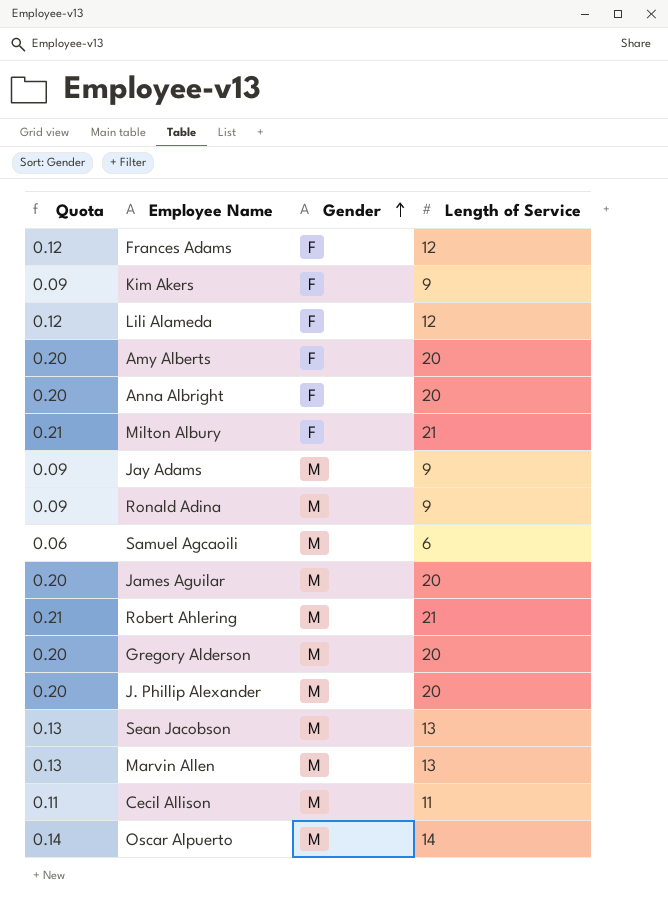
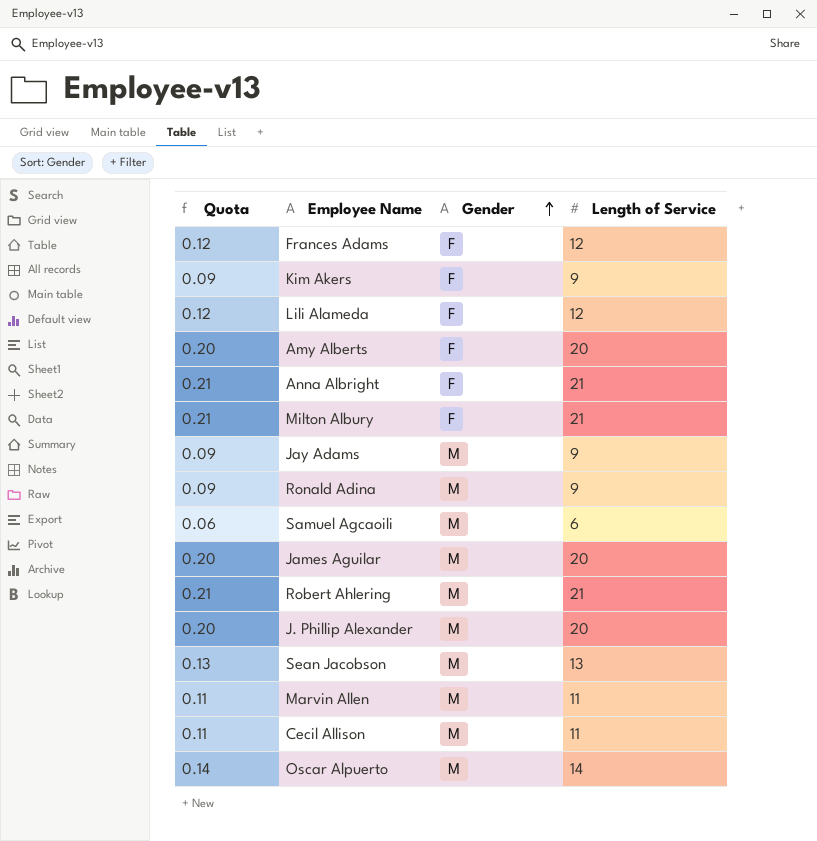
row Gregory Alderson: 0.20 | M | 20 -> none
Anna Albright | Quota: 0.20 -> 0.21
Anna Albright | Length of Service: 20 -> 21
Marvin Allen | Quota: 0.13 -> 0.11
Marvin Allen | Length of Service: 13 -> 11

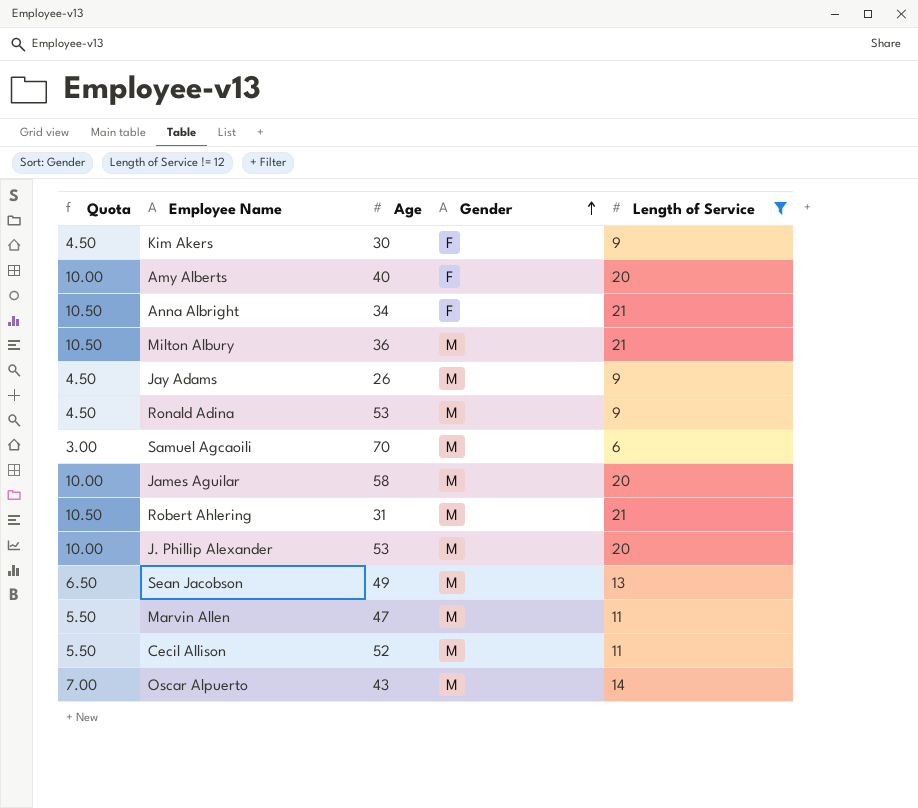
filter: none -> Length of Service != 12
column Quota | formula: [Length of Service] * 0.01 -> [Length of Service] * 0.5
column Age | position: none -> 3
Milton Albury | Gender: F -> M

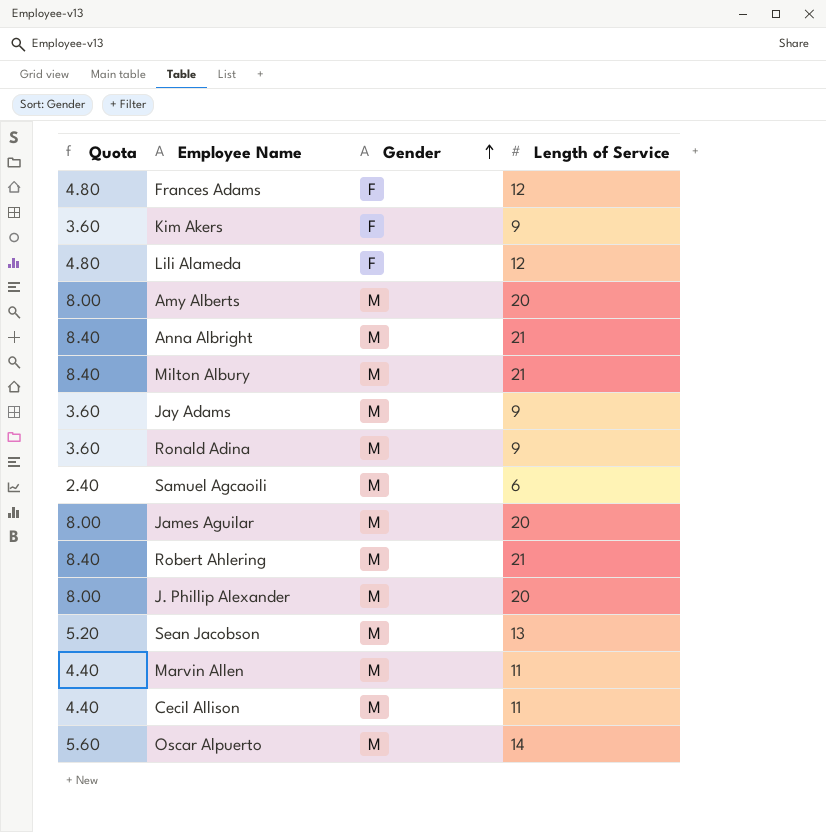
filter: Length of Service != 12 -> none
column Age | position: 3 -> none
column Quota | formula: [Length of Service] * 0.5 -> [Length of Service] * 0.4
Amy Alberts | Gender: F -> M
Anna Albright | Gender: F -> M

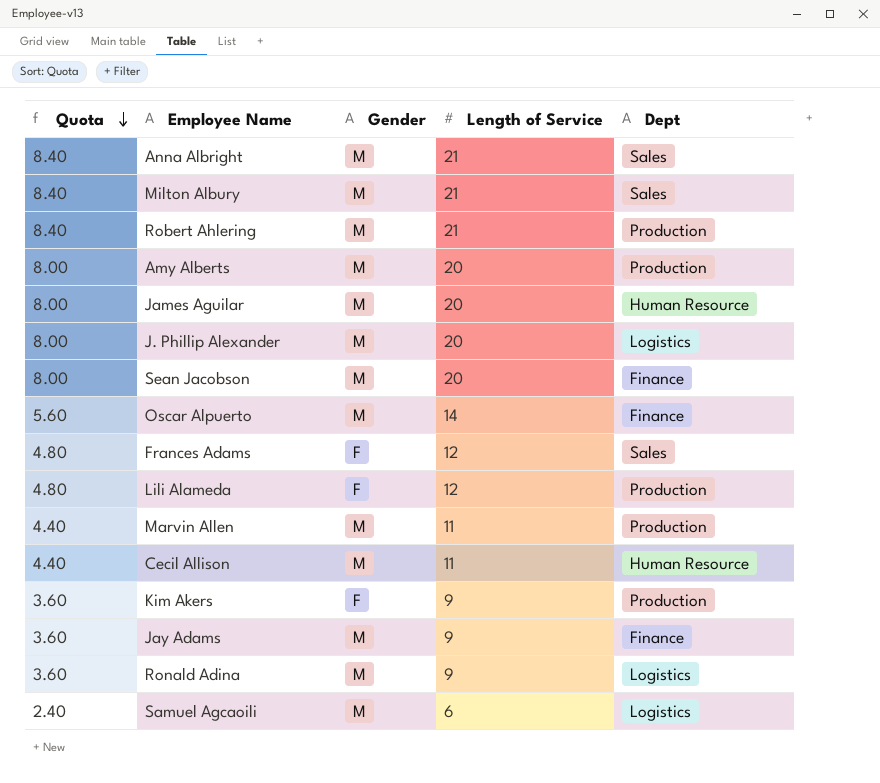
row order: Gender ascending -> Quota descending
column Dept | position: none -> 5
Sean Jacobson | Quota: 5.20 -> 8.00
Sean Jacobson | Length of Service: 13 -> 20

